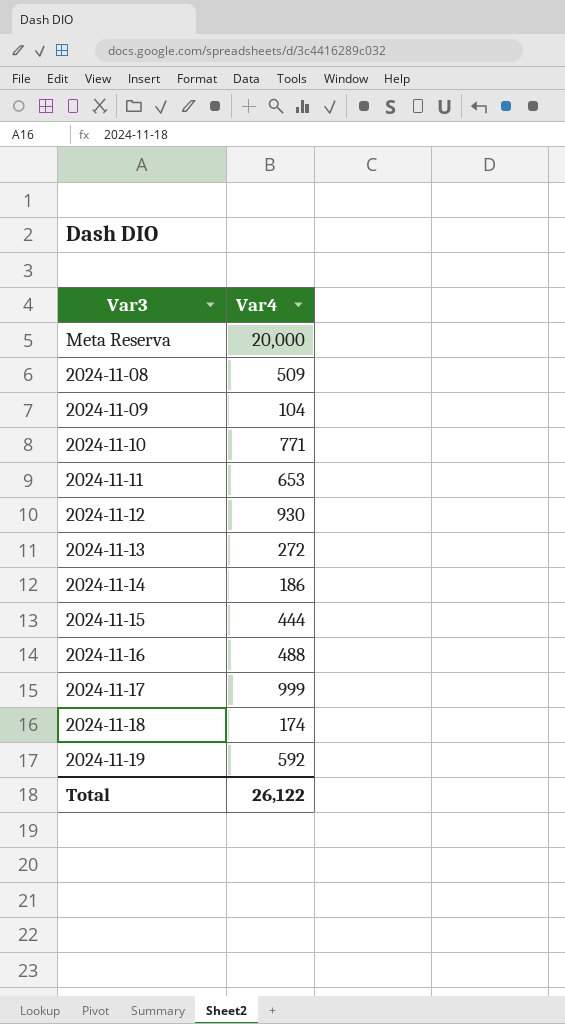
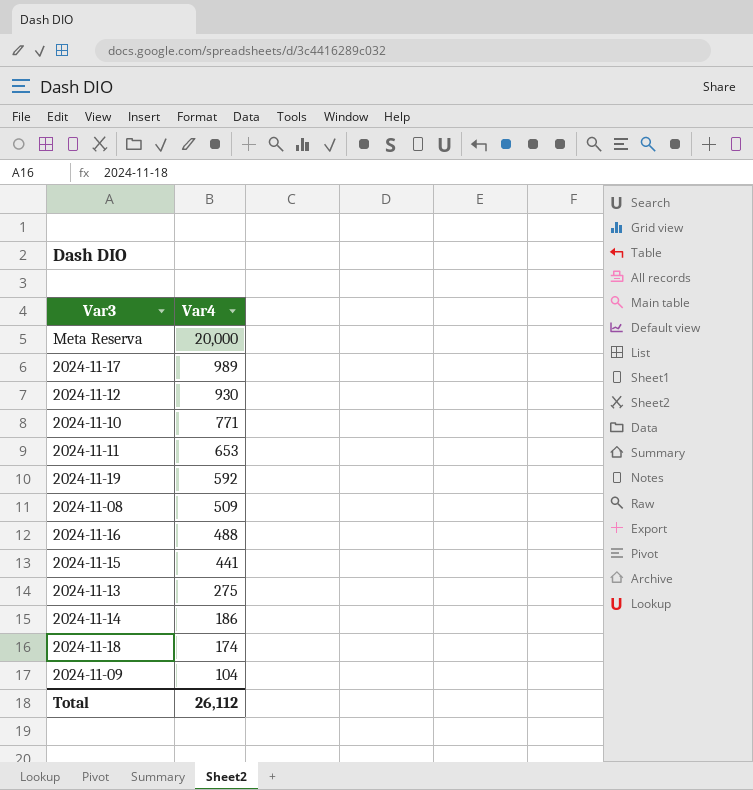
row order: none -> Var4 descending
2024-11-17 | Var4: 999 -> 989
2024-11-15 | Var4: 444 -> 441
2024-11-13 | Var4: 272 -> 275
Total | Var4: 26,122 -> 26,112

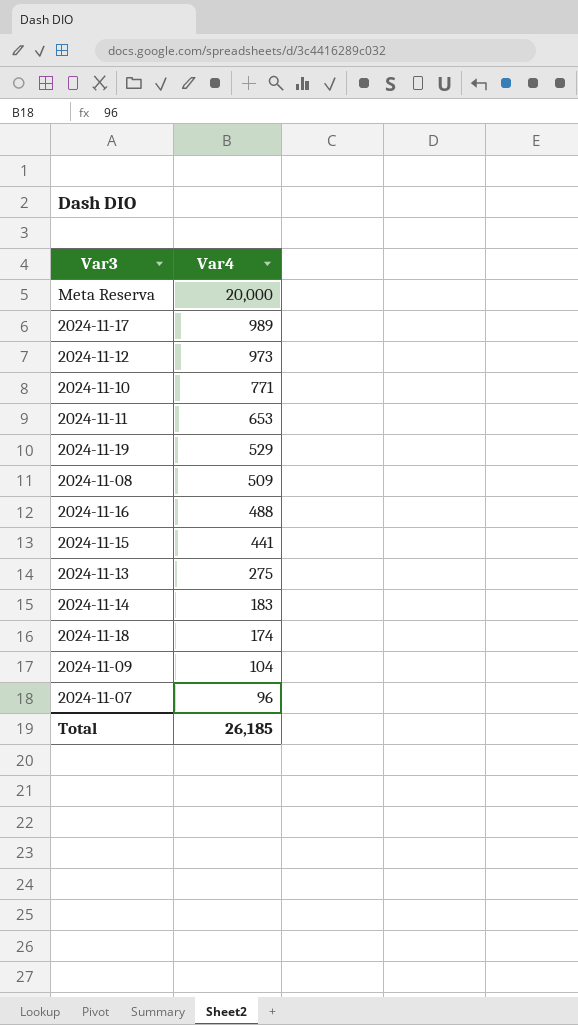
2024-11-12 | Var4: 930 -> 973
2024-11-19 | Var4: 592 -> 529
2024-11-14 | Var4: 186 -> 183
row 2024-11-07: none -> 96
Total | Var4: 26,112 -> 26,185

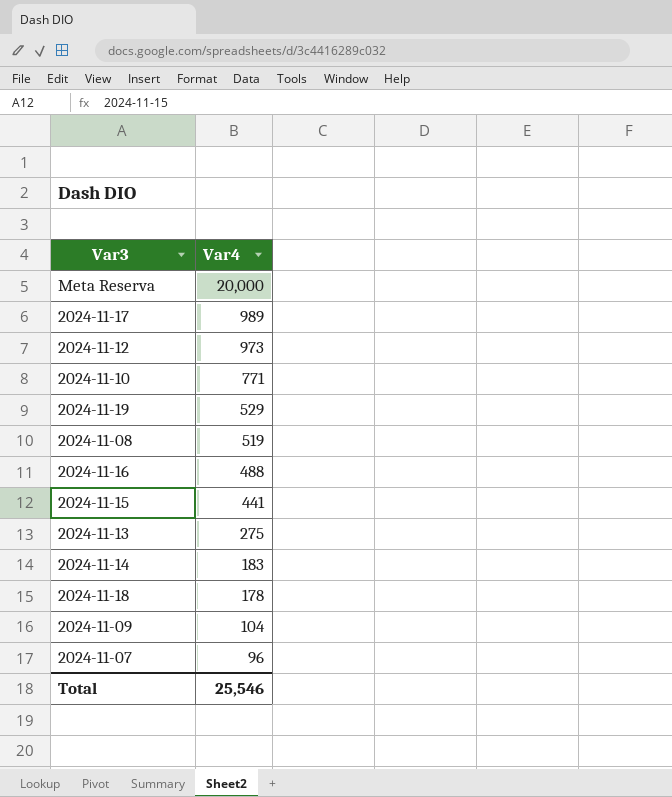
row 2024-11-11: 653 -> none
2024-11-08 | Var4: 509 -> 519
2024-11-18 | Var4: 174 -> 178
Total | Var4: 26,185 -> 25,546

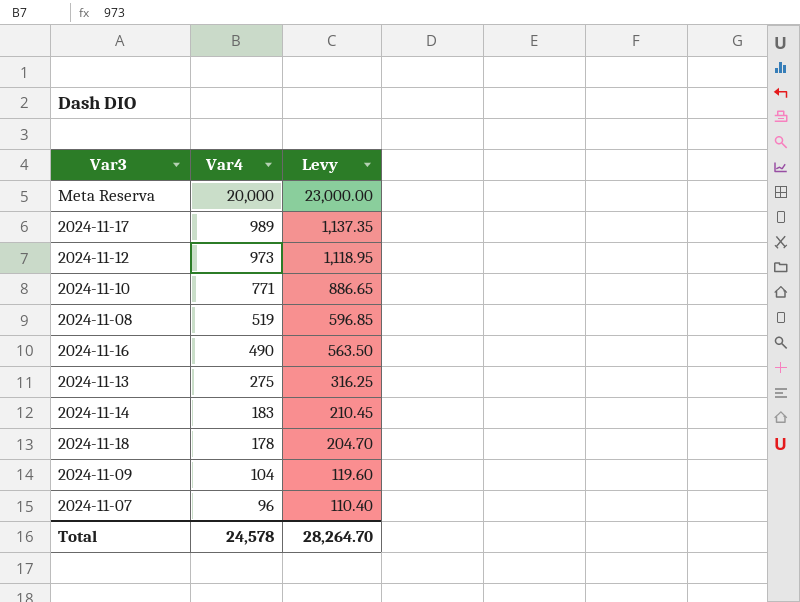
column Levy | formula: none -> [Var4] * 1.15
row 2024-11-19: 529 -> none
row 2024-11-15: 441 -> none
2024-11-16 | Var4: 488 -> 490
Total | Var4: 25,546 -> 24,578

